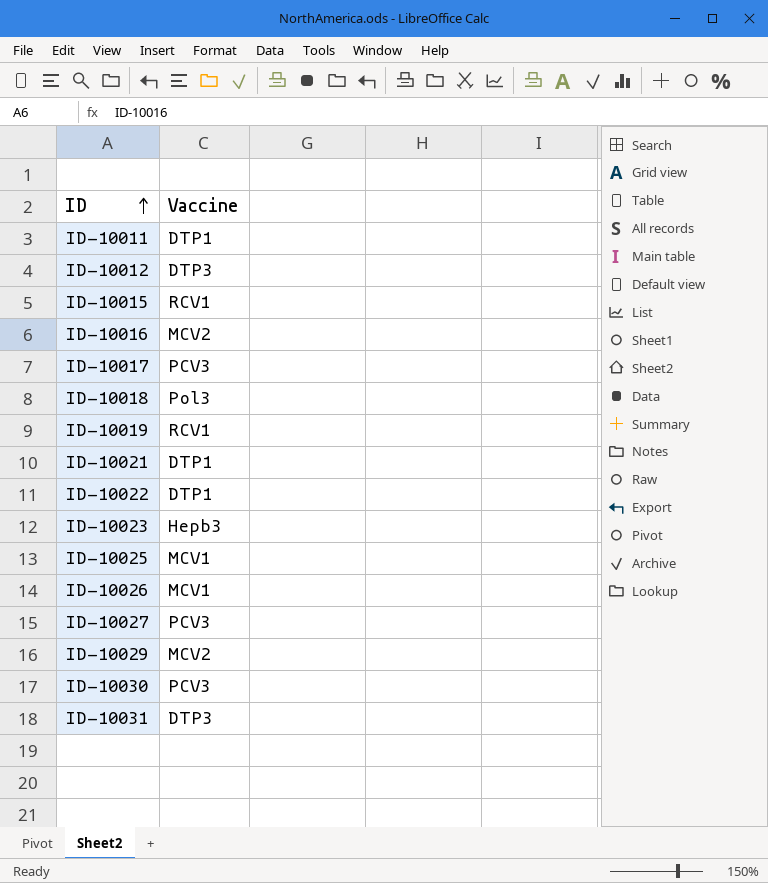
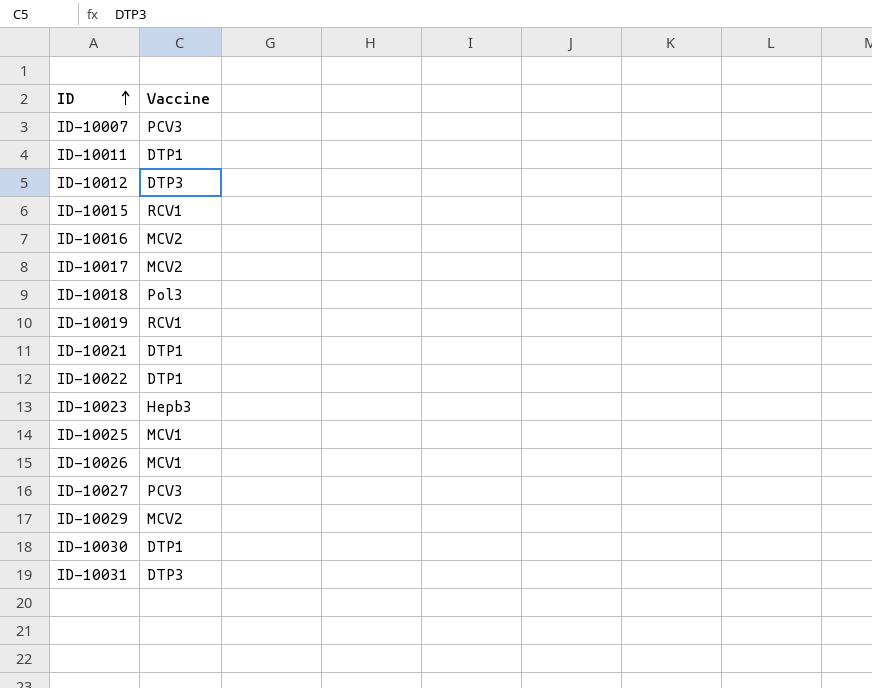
row ID-10007: none -> PCV3
ID-10017 | Vaccine: PCV3 -> MCV2
ID-10030 | Vaccine: PCV3 -> DTP1

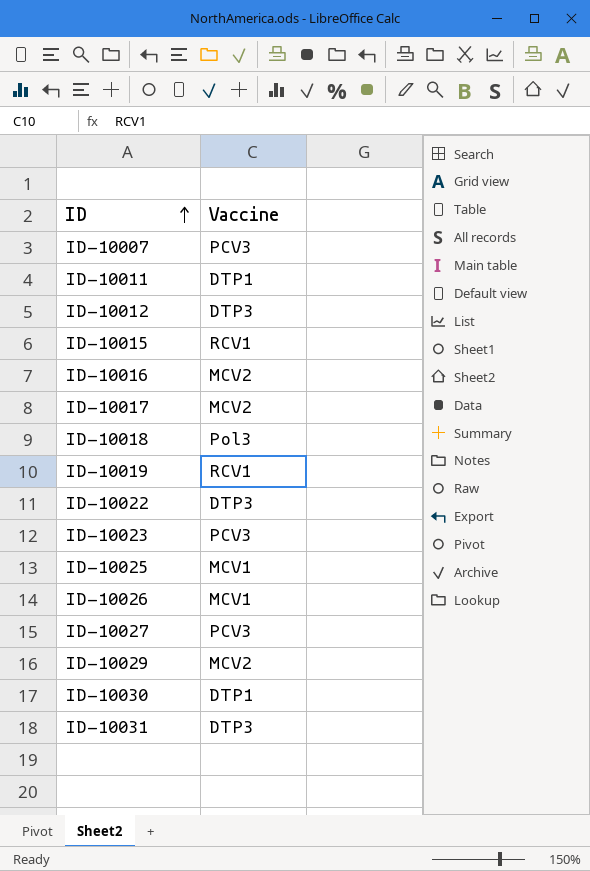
row ID-10021: DTP1 -> none
ID-10022 | Vaccine: DTP1 -> DTP3
ID-10023 | Vaccine: Hepb3 -> PCV3

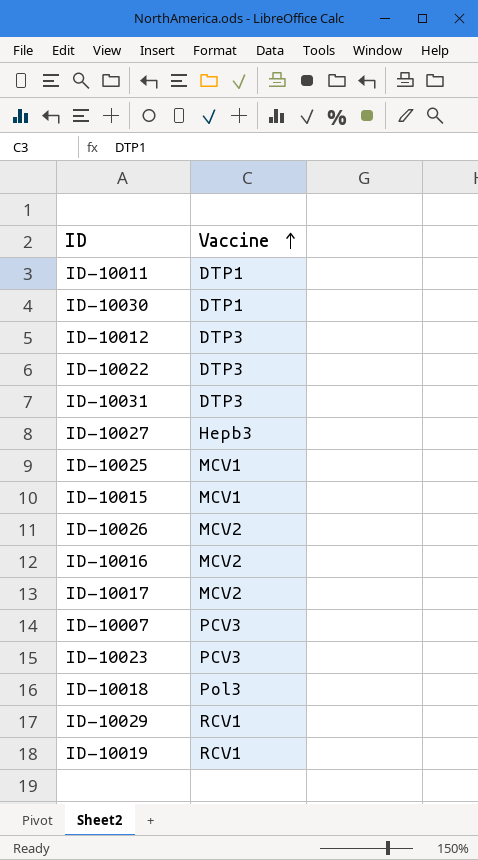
row order: ID ascending -> Vaccine ascending
ID-10027 | Vaccine: PCV3 -> Hepb3
ID-10015 | Vaccine: RCV1 -> MCV1
ID-10026 | Vaccine: MCV1 -> MCV2
ID-10029 | Vaccine: MCV2 -> RCV1

